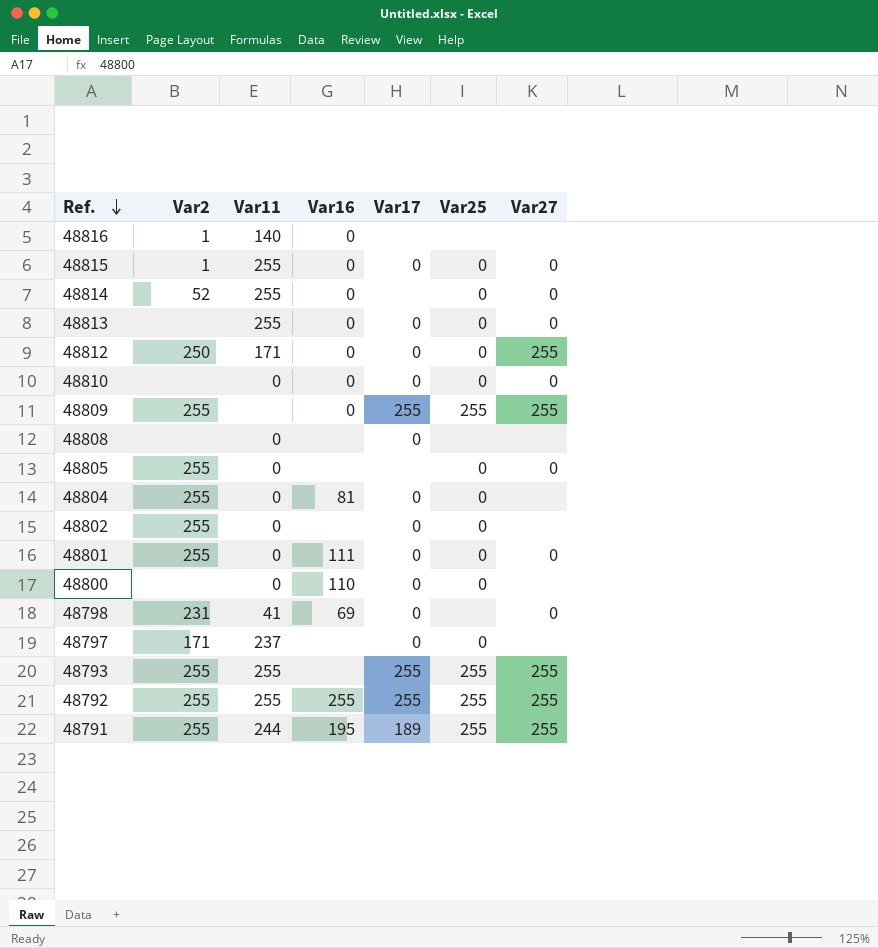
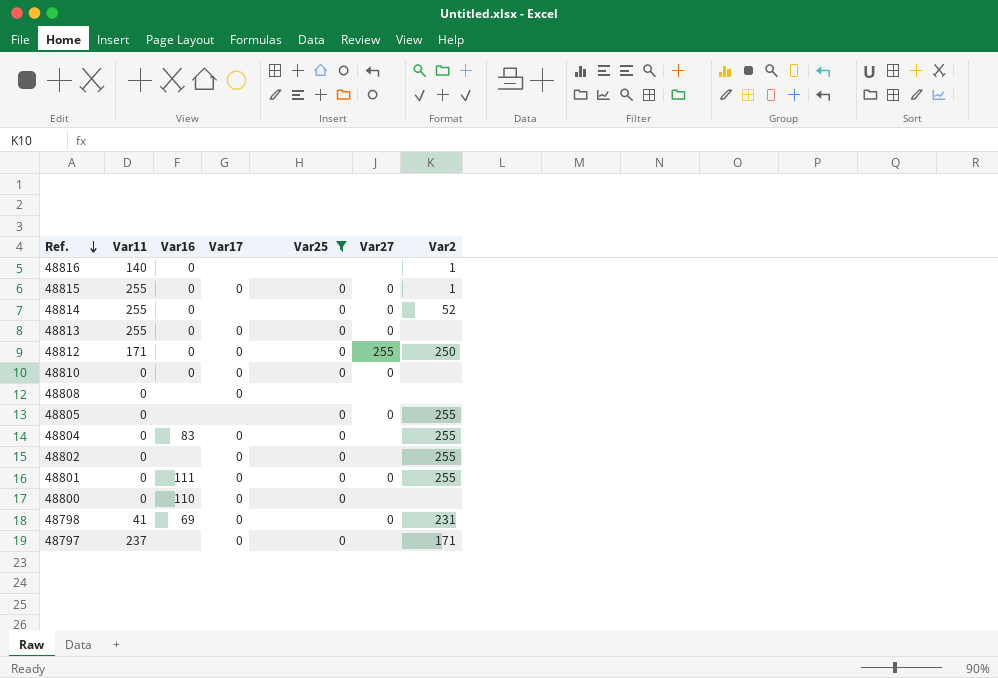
filter: none -> Var25 != 255
column Var2 | position: 2 -> 7
48804 | Var16: 81 -> 83

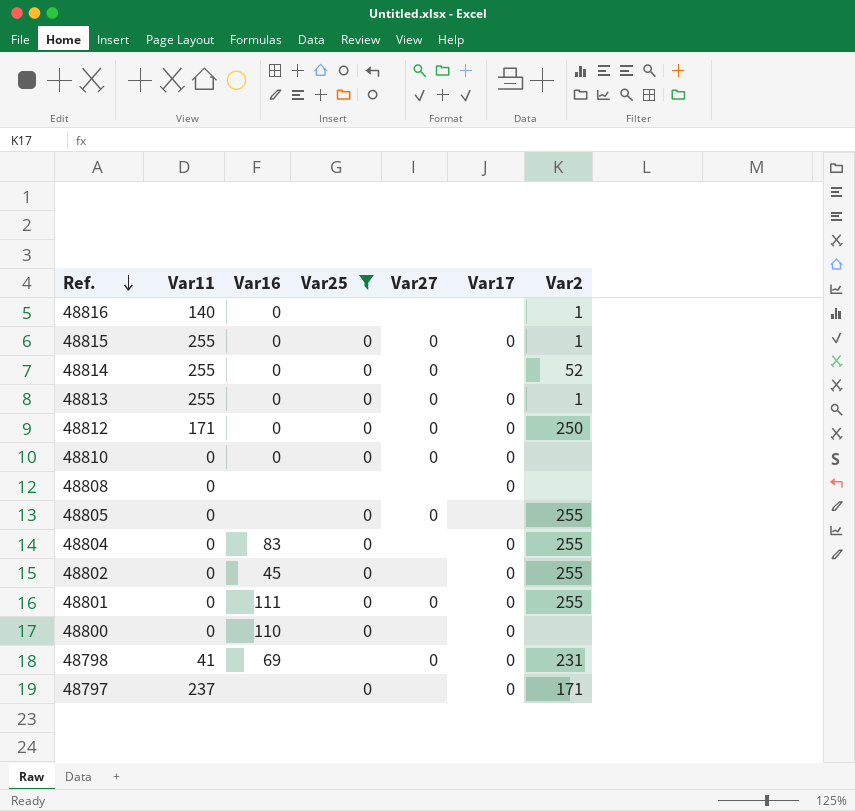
column Var17 | position: 4 -> 6
48813 | Var2: none -> 1
48812 | Var27: 255 -> 0
48802 | Var16: none -> 45

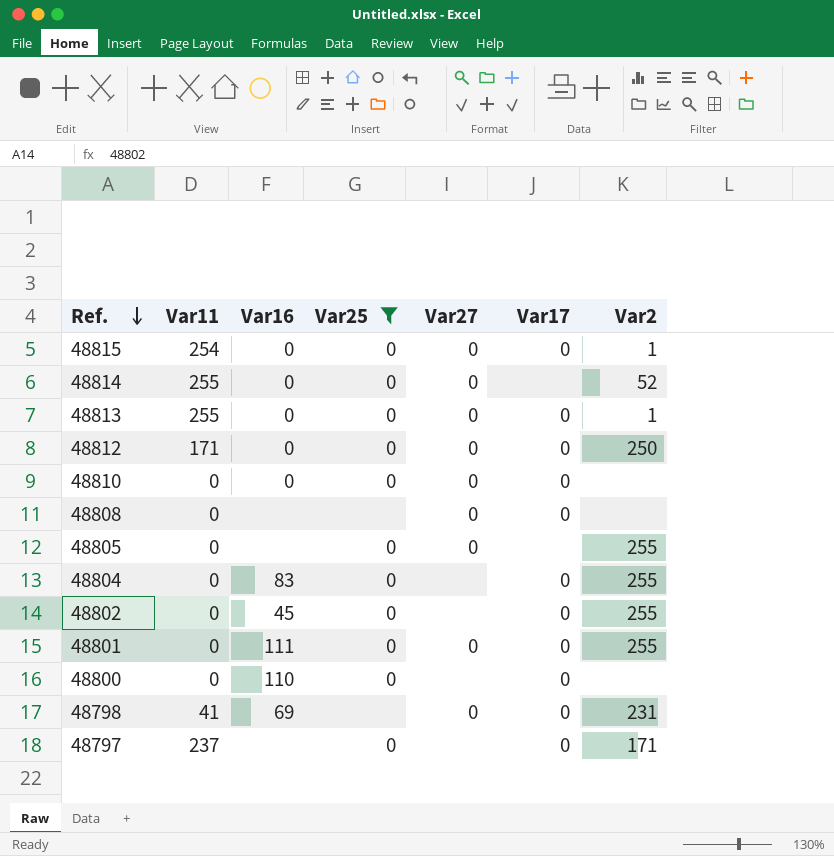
row 48816: 140 | 0 | none | none | none | 1 -> none
48815 | Var11: 255 -> 254
48808 | Var27: none -> 0

